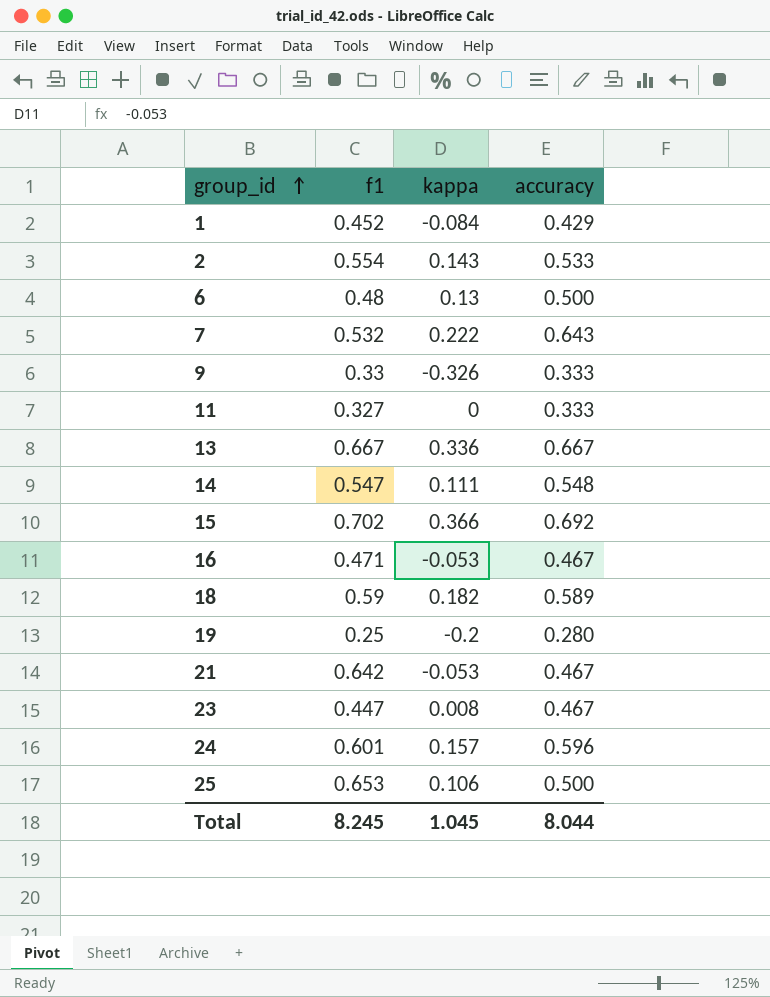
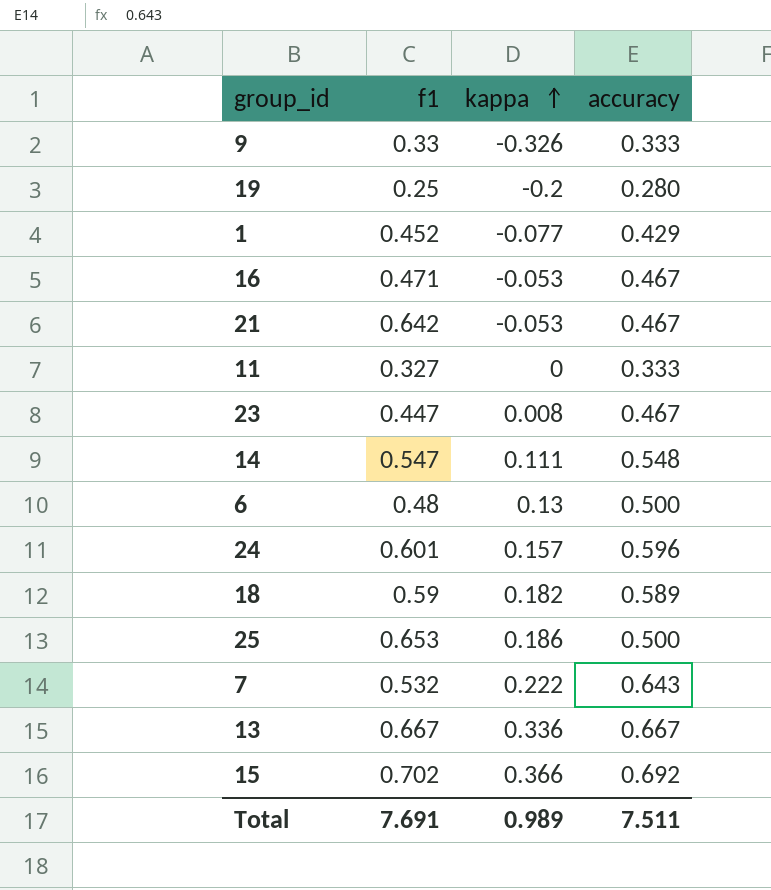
row order: group_id ascending -> kappa ascending
row 2: 0.554 | 0.143 | 0.533 -> none
1 | kappa: -0.084 -> -0.077
25 | kappa: 0.106 -> 0.186
Total | f1: 8.245 -> 7.691
Total | kappa: 1.045 -> 0.989
Total | accuracy: 8.044 -> 7.511

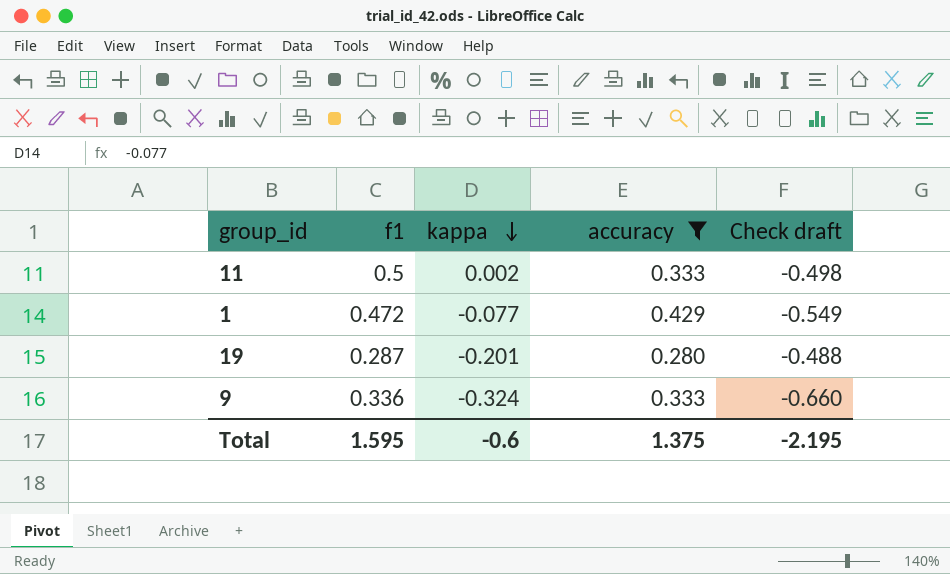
filter: none -> accuracy <= 0.429
row order: kappa ascending -> kappa descending
column Check draft | formula: none -> [kappa] - [f1]
11 | f1: 0.327 -> 0.5
11 | kappa: 0 -> 0.002
1 | f1: 0.452 -> 0.472
19 | f1: 0.25 -> 0.287
19 | kappa: -0.2 -> -0.201
9 | f1: 0.33 -> 0.336
9 | kappa: -0.326 -> -0.324
Total | f1: 7.691 -> 1.595
Total | kappa: 0.989 -> -0.6
Total | accuracy: 7.511 -> 1.375

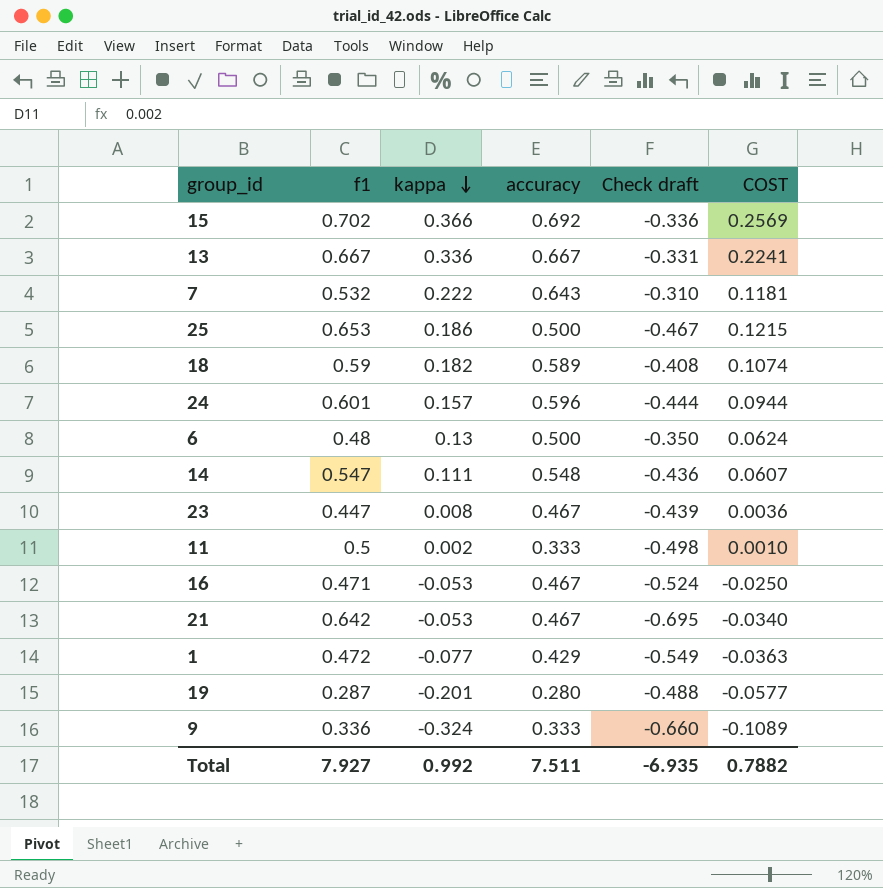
filter: accuracy <= 0.429 -> none
column COST | formula: none -> [f1] * [kappa]
Total | f1: 1.595 -> 7.927
Total | kappa: -0.6 -> 0.992
Total | accuracy: 1.375 -> 7.511
Total | Check draft: -2.195 -> -6.935

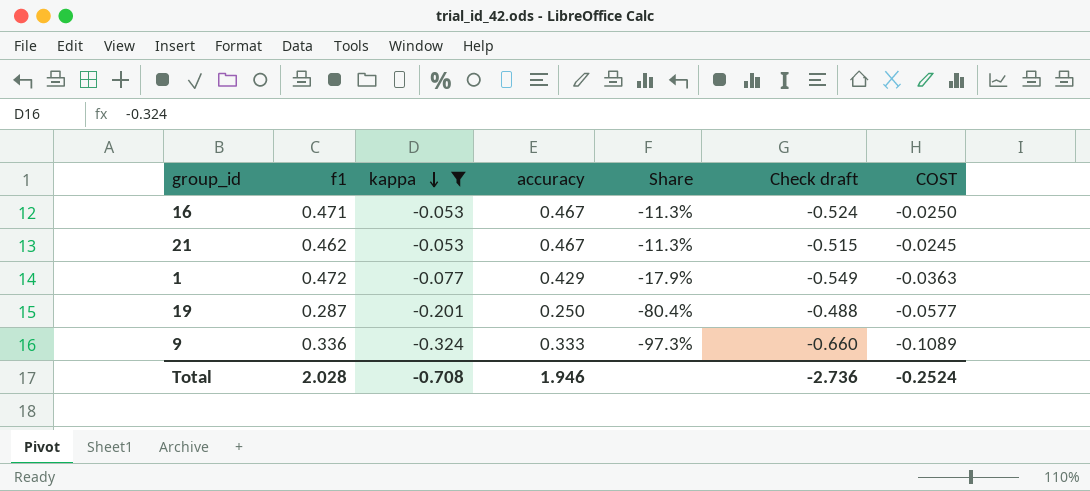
filter: none -> kappa <= -0.053
column Share | formula: none -> [kappa] / [accuracy]
21 | f1: 0.642 -> 0.462
21 | Check draft: -0.695 -> -0.515
21 | COST: -0.0340 -> -0.0245
19 | accuracy: 0.280 -> 0.250
Total | f1: 7.927 -> 2.028
Total | kappa: 0.992 -> -0.708
Total | accuracy: 7.511 -> 1.946
Total | Check draft: -6.935 -> -2.736
Total | COST: 0.7882 -> -0.2524

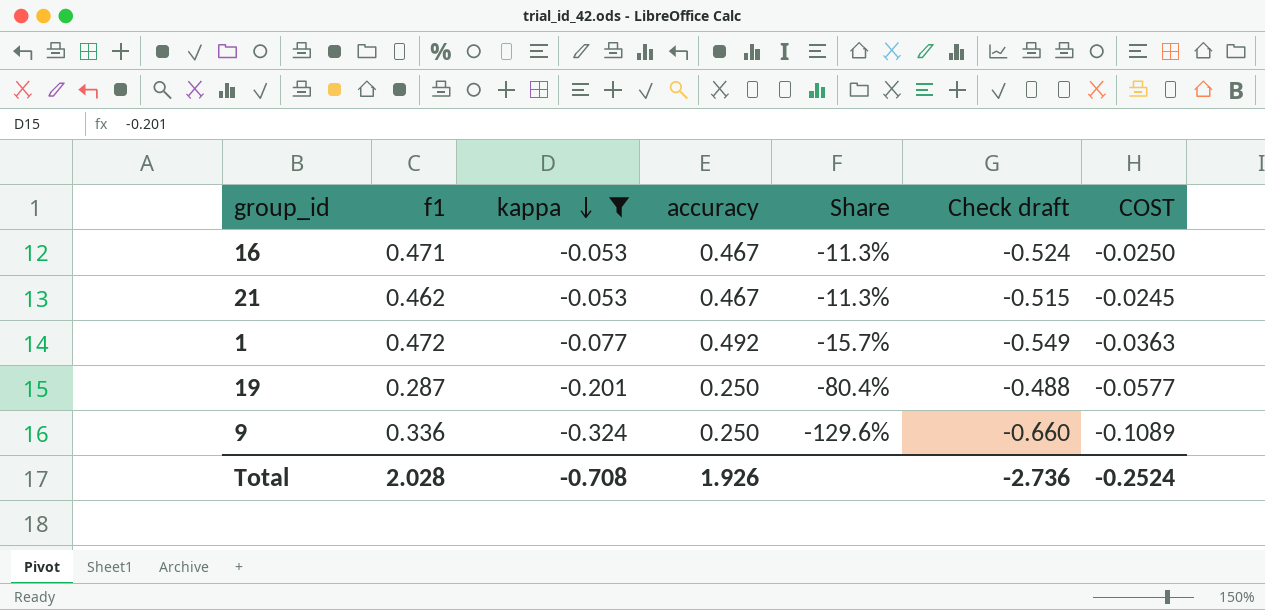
1 | accuracy: 0.429 -> 0.492
1 | Share: -17.9% -> -15.7%
9 | accuracy: 0.333 -> 0.250
9 | Share: -97.3% -> -129.6%
Total | accuracy: 1.946 -> 1.926

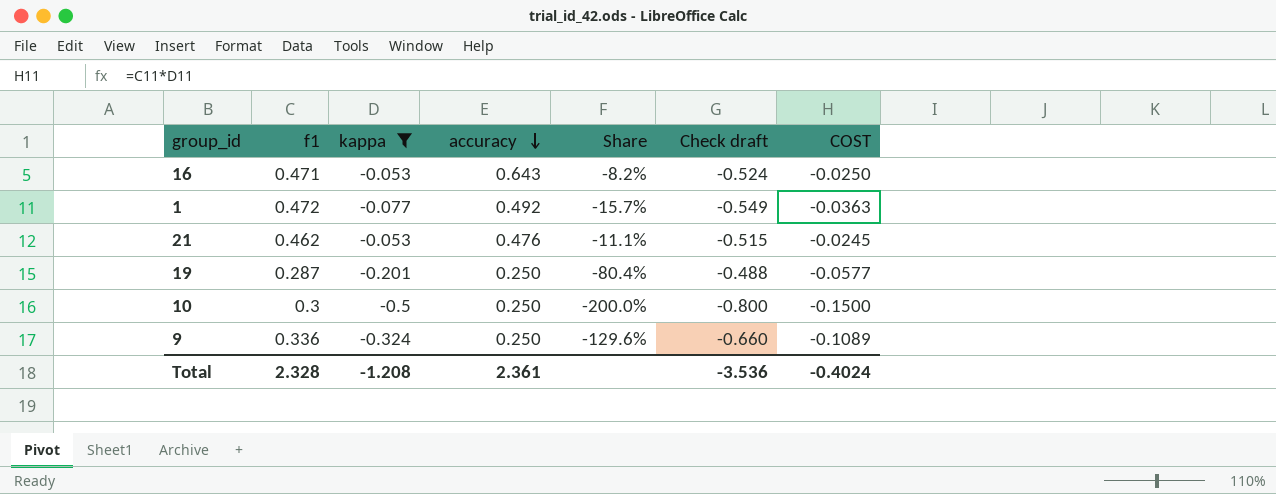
row order: kappa descending -> accuracy descending
16 | accuracy: 0.467 -> 0.643
16 | Share: -11.3% -> -8.2%
21 | accuracy: 0.467 -> 0.476
21 | Share: -11.3% -> -11.1%
row 10: none -> 0.3 | -0.5 | 0.250 | -200.0% | -0.800 | -0.1500
Total | f1: 2.028 -> 2.328
Total | kappa: -0.708 -> -1.208
Total | accuracy: 1.926 -> 2.361
Total | Check draft: -2.736 -> -3.536
Total | COST: -0.2524 -> -0.4024

